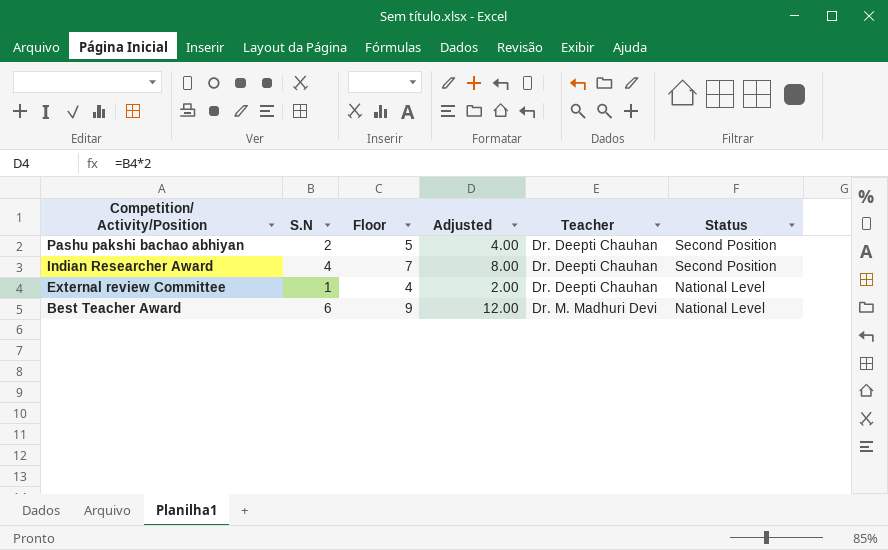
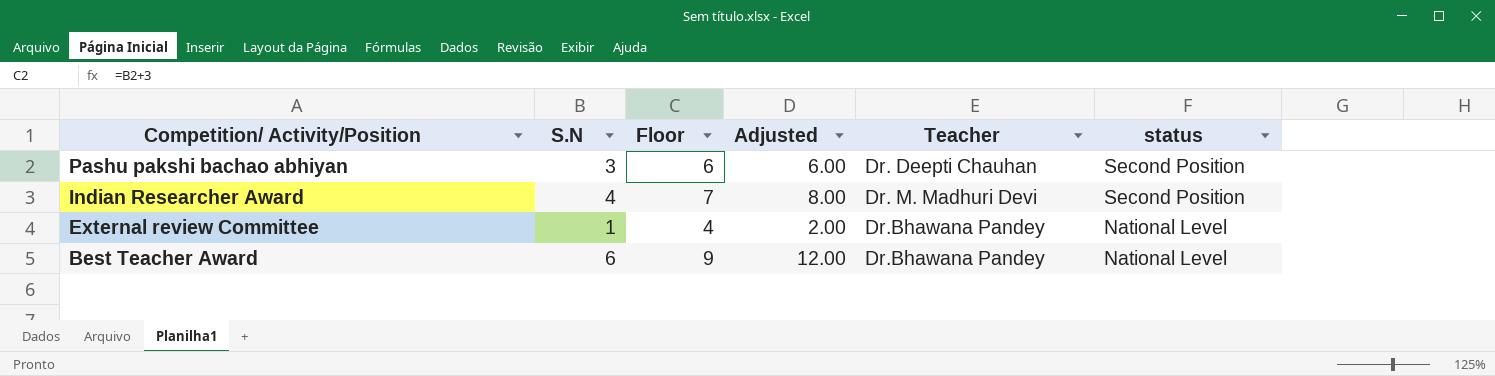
column name: Status -> status
Pashu pakshi bachao abhiyan | S.N: 2 -> 3
Pashu pakshi bachao abhiyan | Floor: 5 -> 6
Pashu pakshi bachao abhiyan | Adjusted: 4.00 -> 6.00
Indian Researcher Award | Teacher: Dr. Deepti Chauhan -> Dr. M. Madhuri Devi
External review Committee | Teacher: Dr. Deepti Chauhan -> Dr.Bhawana Pandey
Best Teacher Award | Teacher: Dr. M. Madhuri Devi -> Dr.Bhawana Pandey

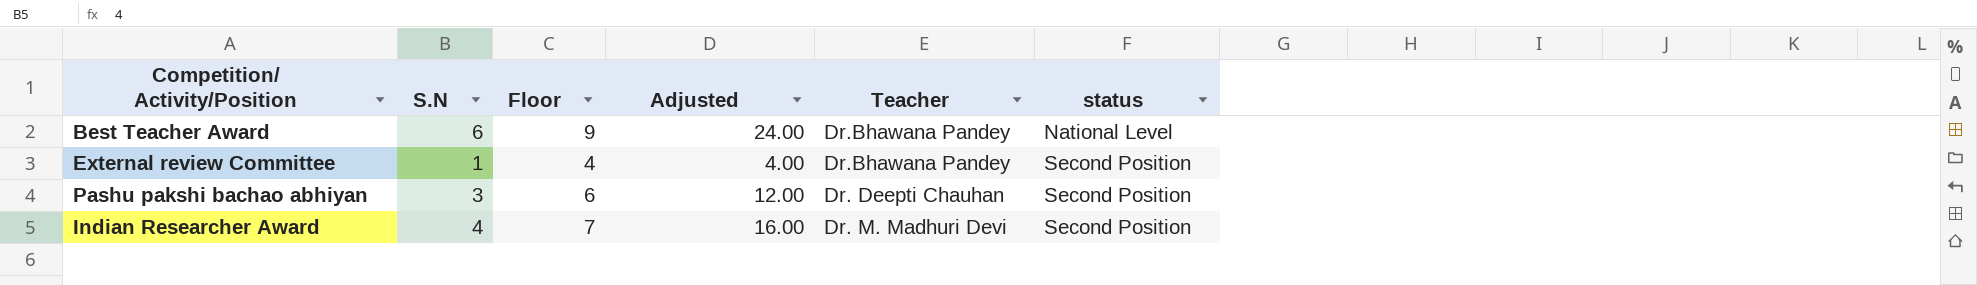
row order: Competition/ Activity/Position descending -> status ascending
column Adjusted | formula: [S.N] * 2 -> [S.N] * 4
External review Committee | status: National Level -> Second Position

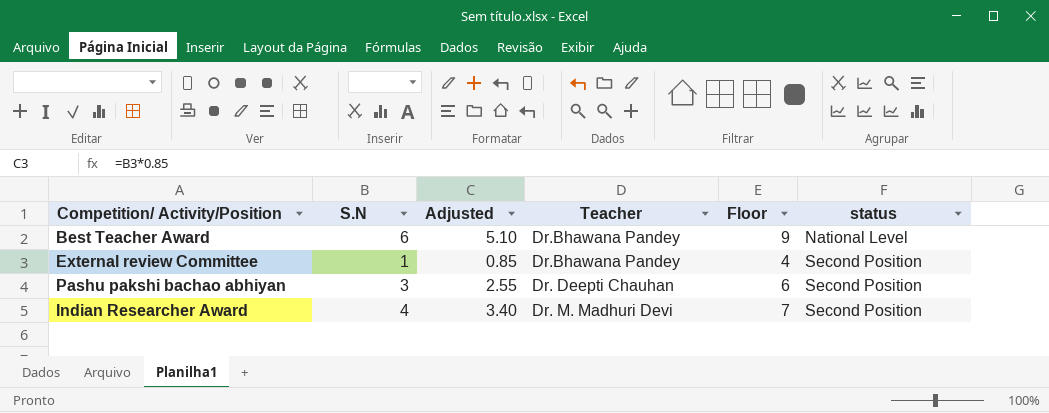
column Adjusted | formula: [S.N] * 4 -> [S.N] * 0.85
column Floor | position: 3 -> 5

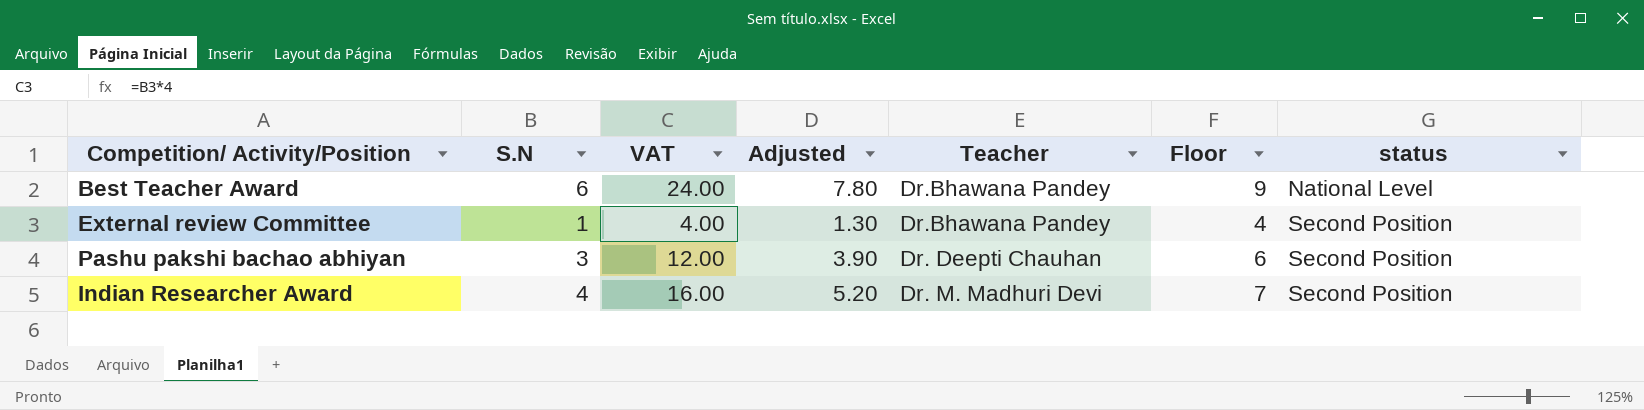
column VAT | formula: none -> [S.N] * 4
column Adjusted | formula: [S.N] * 0.85 -> [S.N] * 1.3

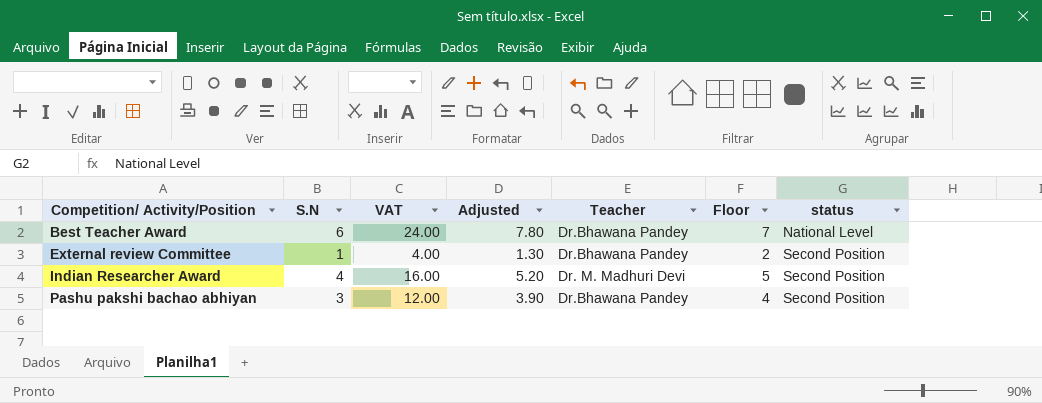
row order: status ascending -> Competition/ Activity/Position ascending
column Floor | formula: [S.N] + 3 -> [S.N] + 1
Pashu pakshi bachao abhiyan | Teacher: Dr. Deepti Chauhan -> Dr.Bhawana Pandey

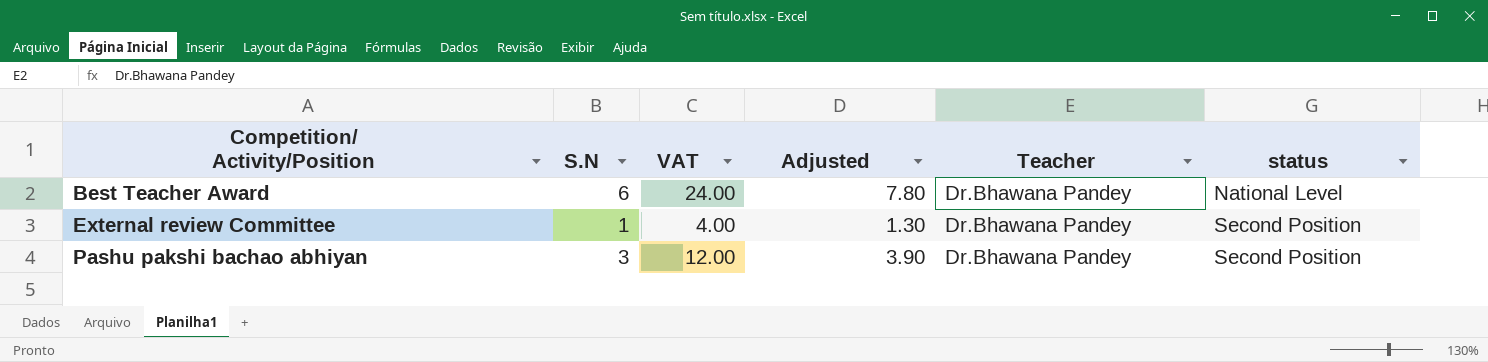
column Floor | formula: [S.N] + 1 -> none
row Indian Researcher Award: 4 | 16.00 | 5.20 | Dr. M. Madhuri Devi | 5 | Second Position -> none

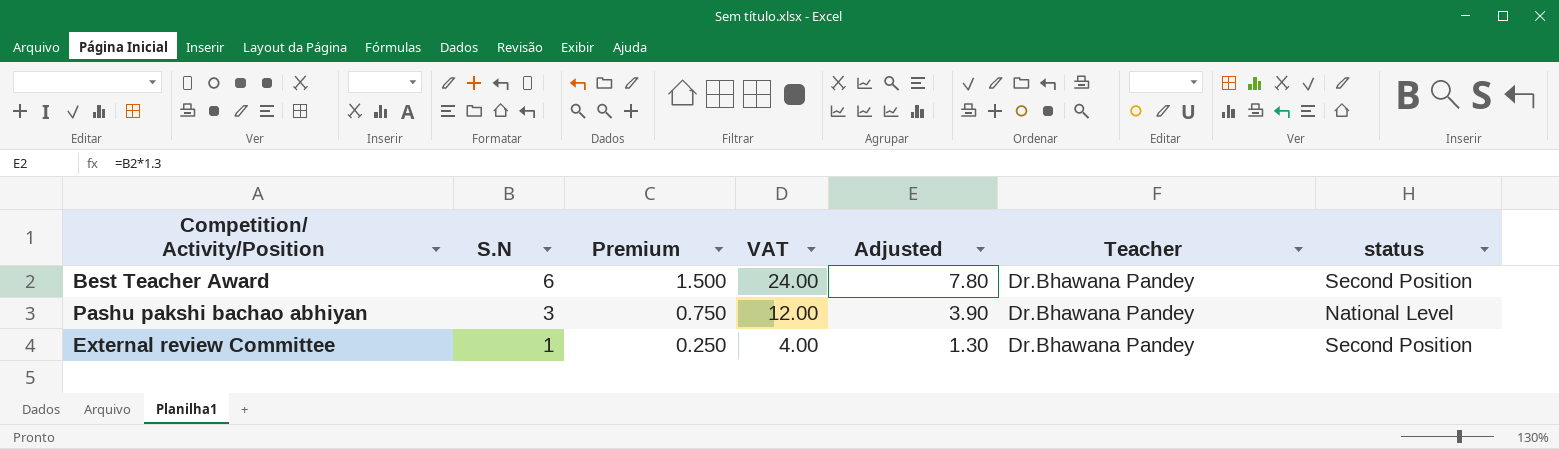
row order: Competition/ Activity/Position ascending -> S.N descending
column Premium | formula: none -> [S.N] * 0.25
Best Teacher Award | status: National Level -> Second Position
Pashu pakshi bachao abhiyan | status: Second Position -> National Level

